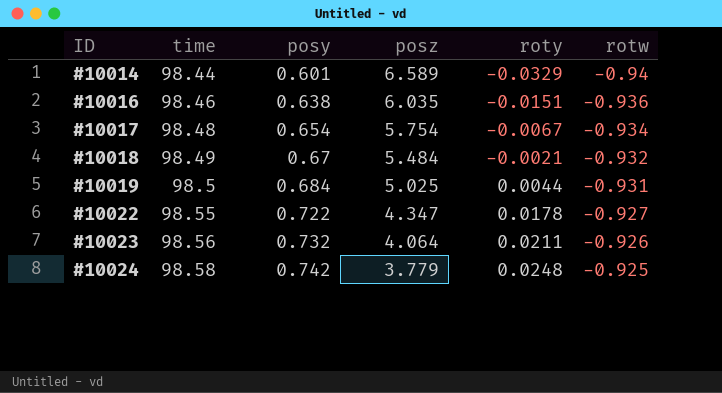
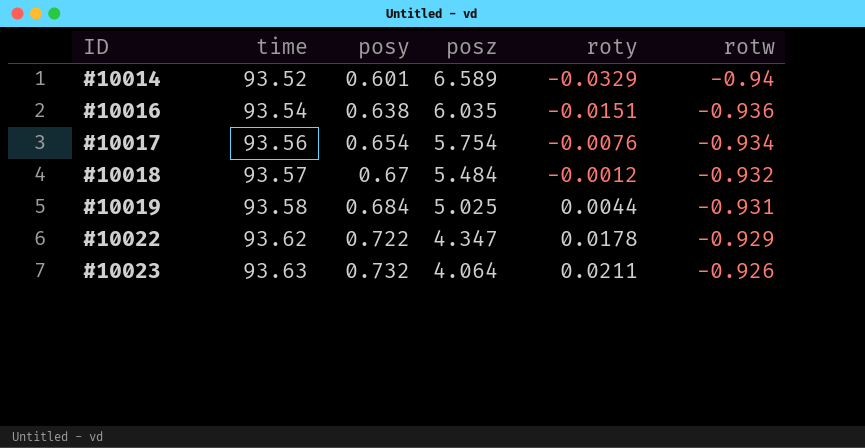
row #10024: 98.58 | 0.742 | 3.779 | 0.0248 | -0.925 -> none
#10014 | time: 98.44 -> 93.52
#10016 | time: 98.46 -> 93.54
#10017 | time: 98.48 -> 93.56
#10017 | roty: -0.0067 -> -0.0076
#10018 | time: 98.49 -> 93.57
#10018 | roty: -0.0021 -> -0.0012
#10019 | time: 98.5 -> 93.58
#10022 | time: 98.55 -> 93.62
#10022 | rotw: -0.927 -> -0.929
#10023 | time: 98.56 -> 93.63

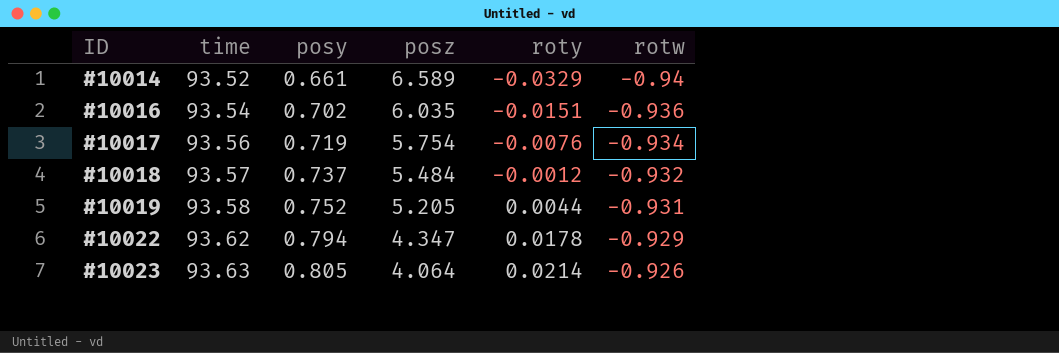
#10014 | posy: 0.601 -> 0.661
#10016 | posy: 0.638 -> 0.702
#10017 | posy: 0.654 -> 0.719
#10018 | posy: 0.67 -> 0.737
#10019 | posy: 0.684 -> 0.752
#10019 | posz: 5.025 -> 5.205
#10022 | posy: 0.722 -> 0.794
#10023 | posy: 0.732 -> 0.805
#10023 | roty: 0.0211 -> 0.0214

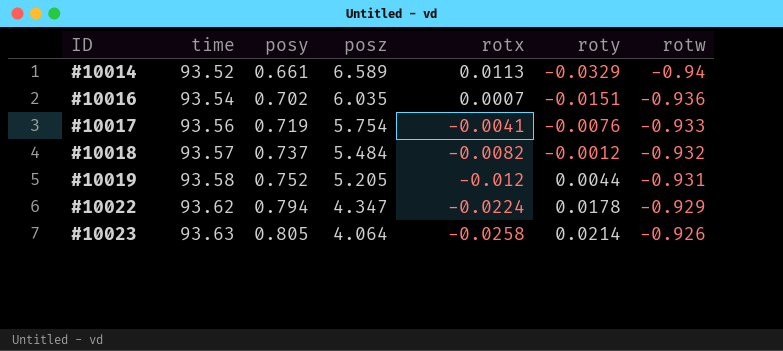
column rotx | position: none -> 5
#10017 | rotw: -0.934 -> -0.933

